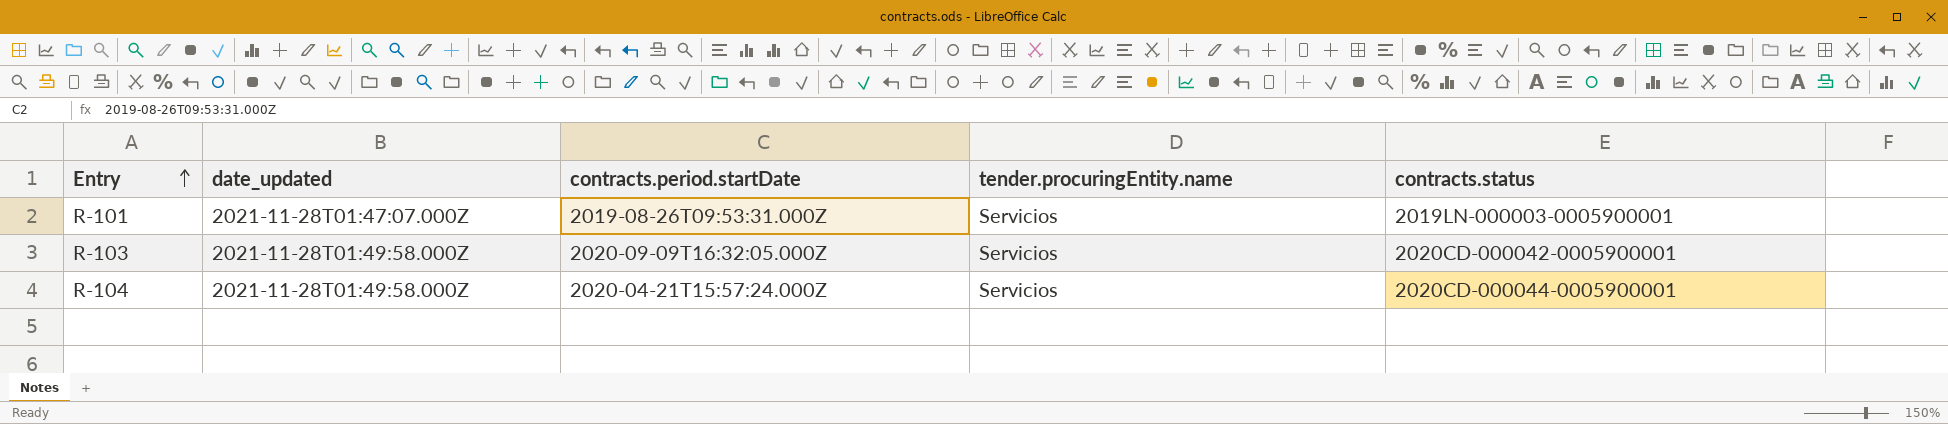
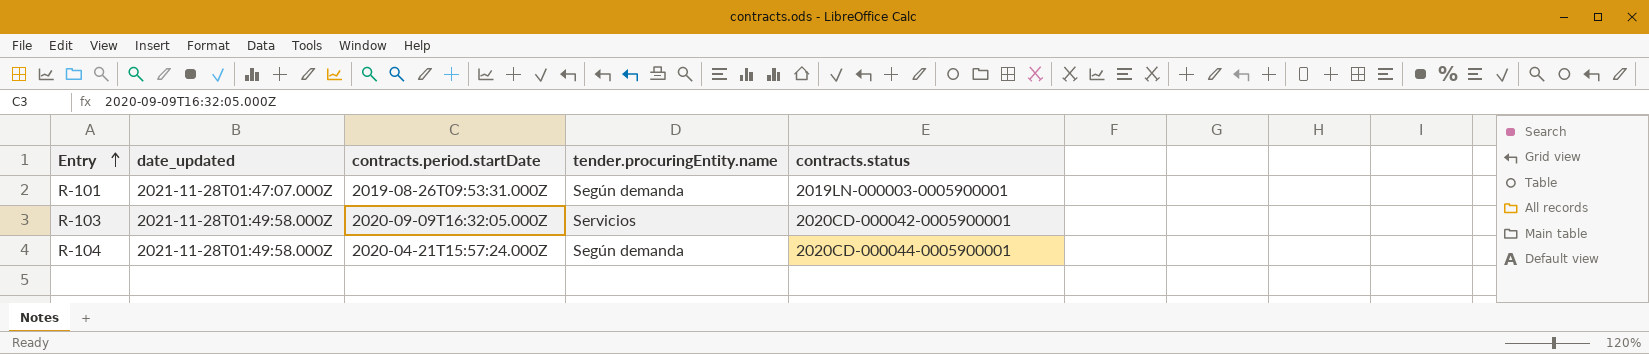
R-101 | tender.procuringEntity.name: Servicios -> Según demanda
R-104 | tender.procuringEntity.name: Servicios -> Según demanda

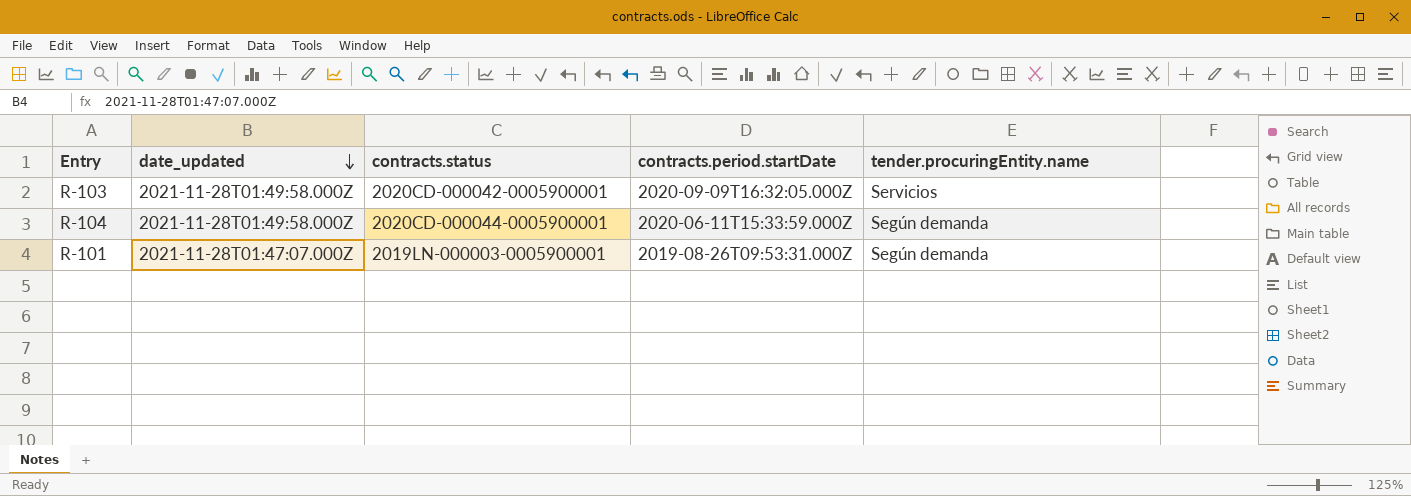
row order: Entry ascending -> date_updated descending
column contracts.status | position: 5 -> 3
R-104 | contracts.period.startDate: 2020-04-21T15:57:24.000Z -> 2020-06-11T15:33:59.000Z

